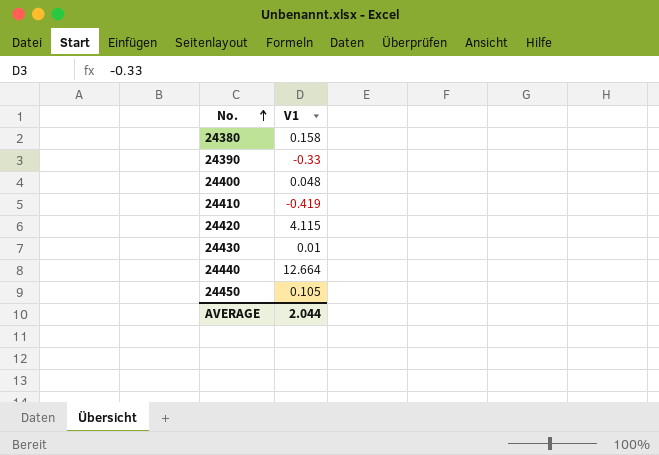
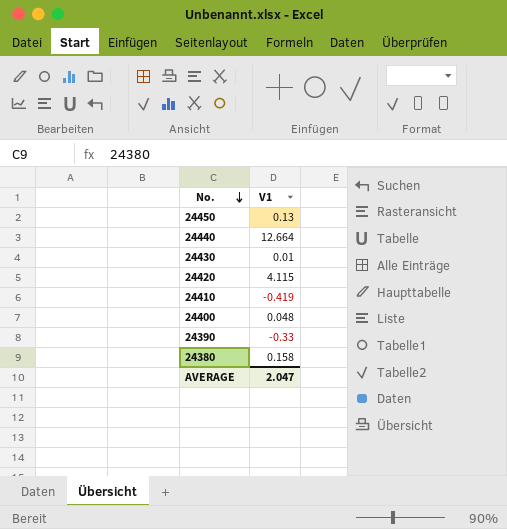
row order: No. ascending -> No. descending
24450 | V1: 0.105 -> 0.13
AVERAGE | V1: 2.044 -> 2.047

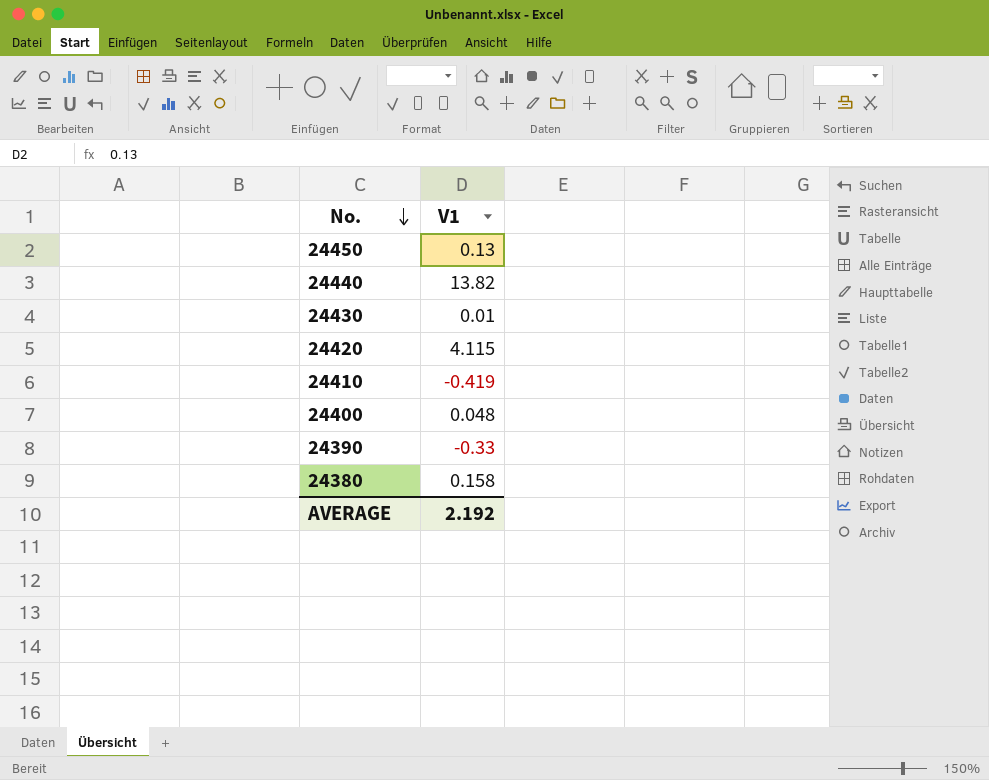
24440 | V1: 12.664 -> 13.82
AVERAGE | V1: 2.047 -> 2.192

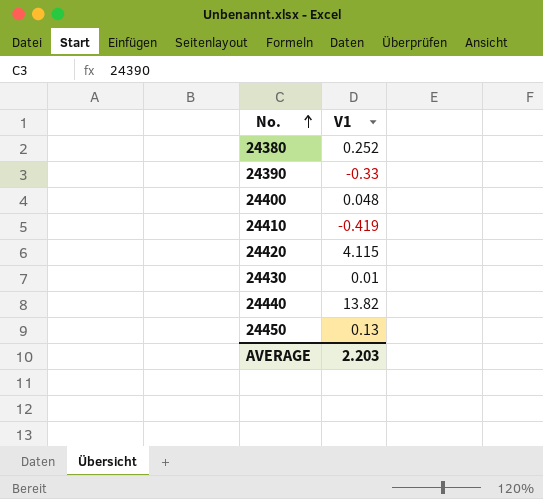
row order: No. descending -> No. ascending
24380 | V1: 0.158 -> 0.252
AVERAGE | V1: 2.192 -> 2.203

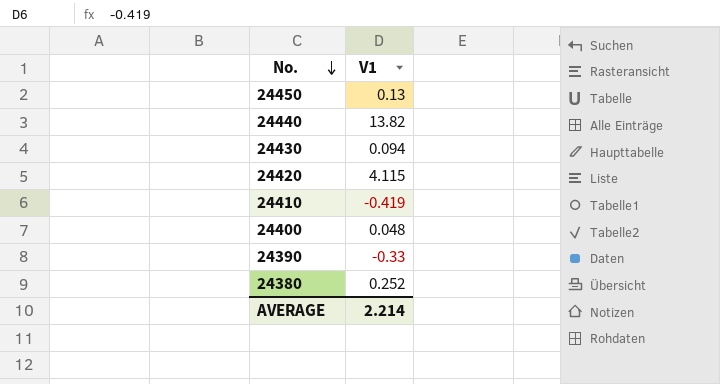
row order: No. ascending -> No. descending
24430 | V1: 0.01 -> 0.094
AVERAGE | V1: 2.203 -> 2.214

